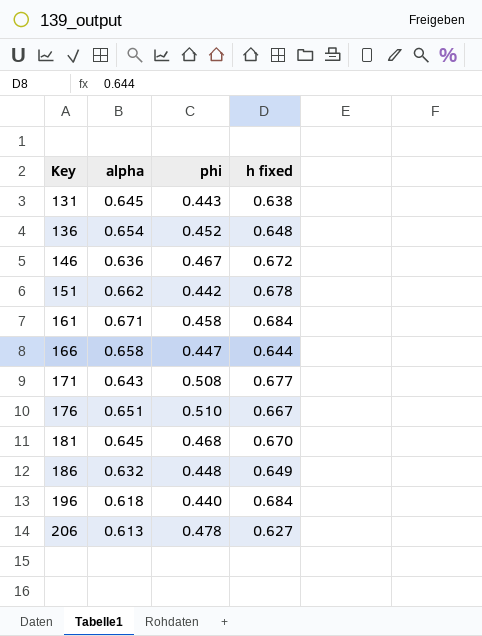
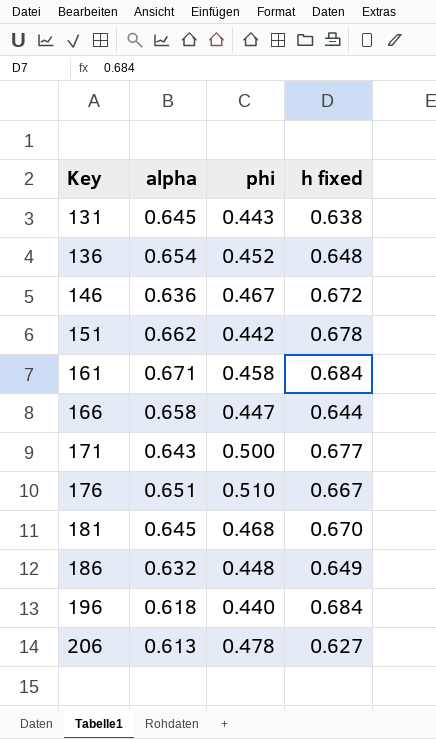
171 | phi: 0.508 -> 0.500

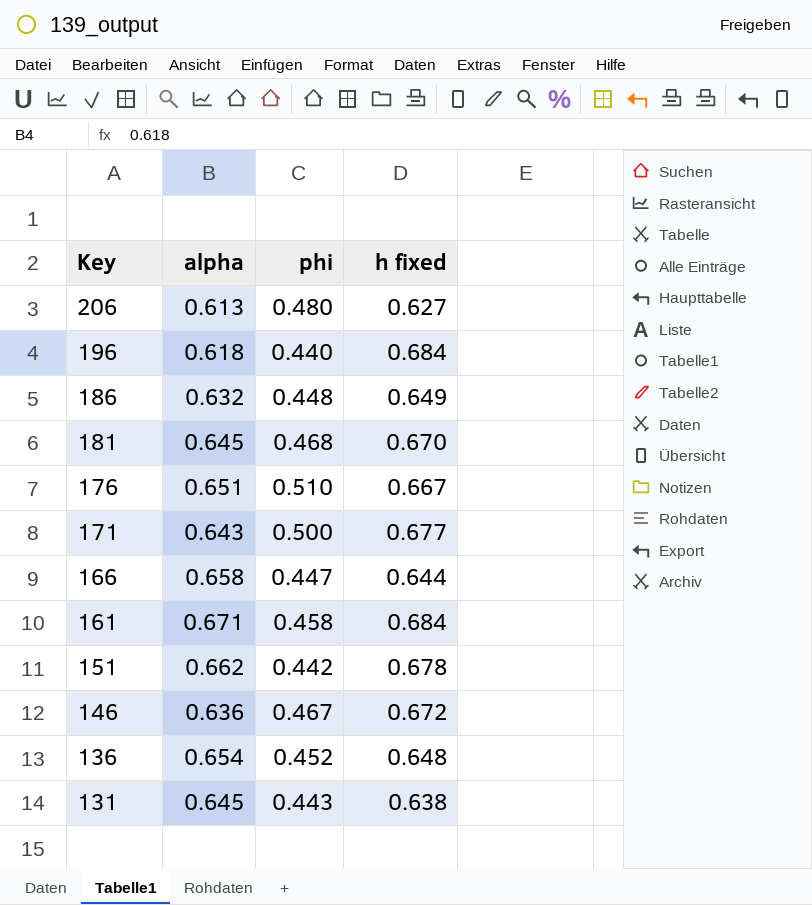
row order: Key ascending -> Key descending
206 | phi: 0.478 -> 0.480

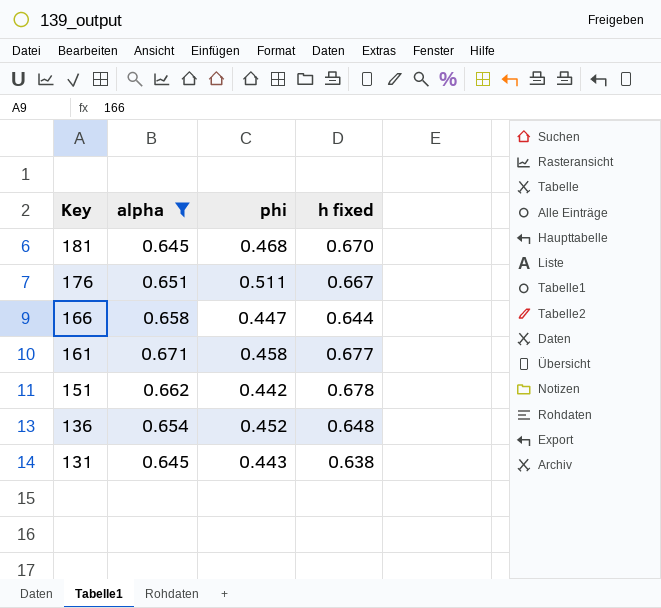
filter: none -> alpha >= 0.645
176 | phi: 0.510 -> 0.511
161 | h fixed: 0.684 -> 0.677

